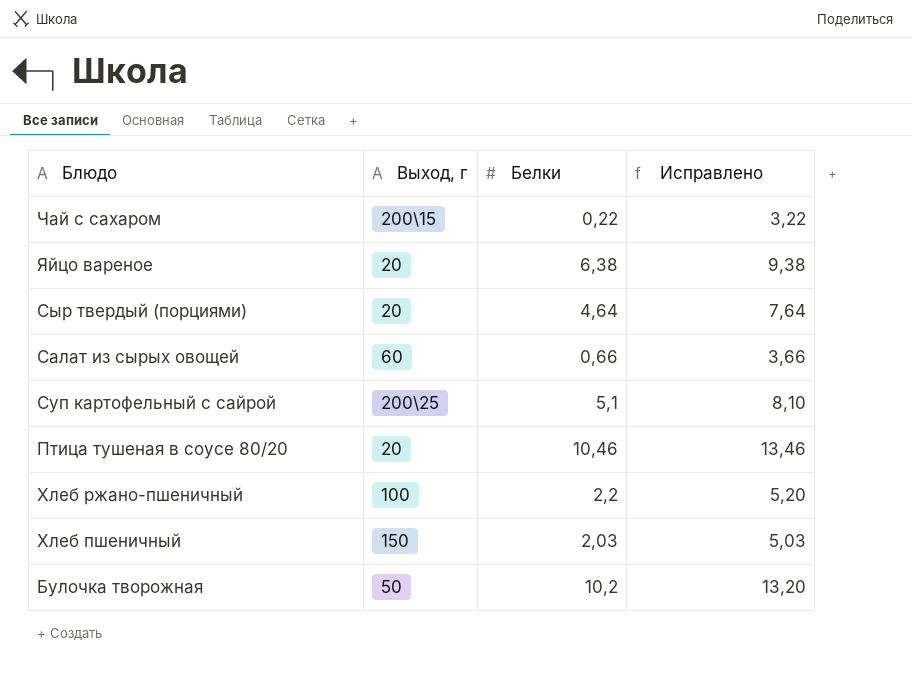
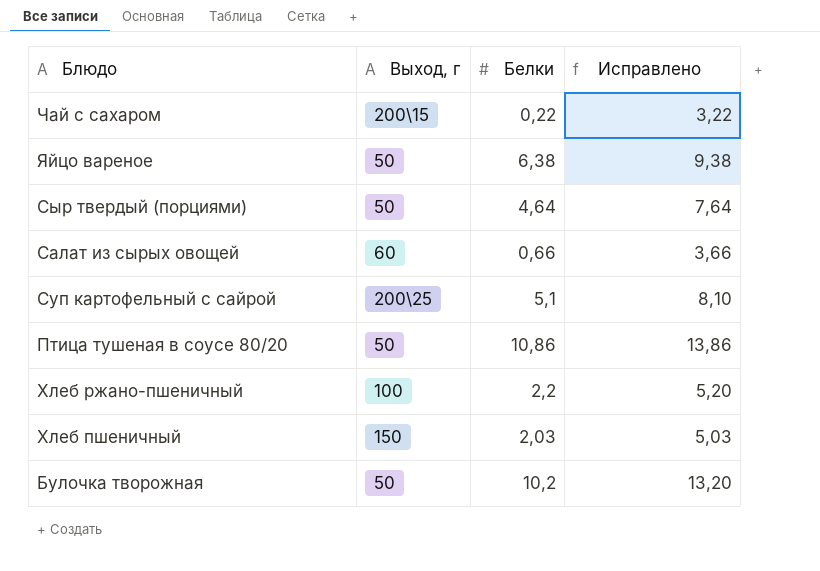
Яйцо вареное | Выход, г: 20 -> 50
Сыр твердый (порциями) | Выход, г: 20 -> 50
Птица тушеная в соусе 80/20 | Выход, г: 20 -> 50
Птица тушеная в соусе 80/20 | Белки: 10,46 -> 10,86
Птица тушеная в соусе 80/20 | Исправлено: 13,46 -> 13,86

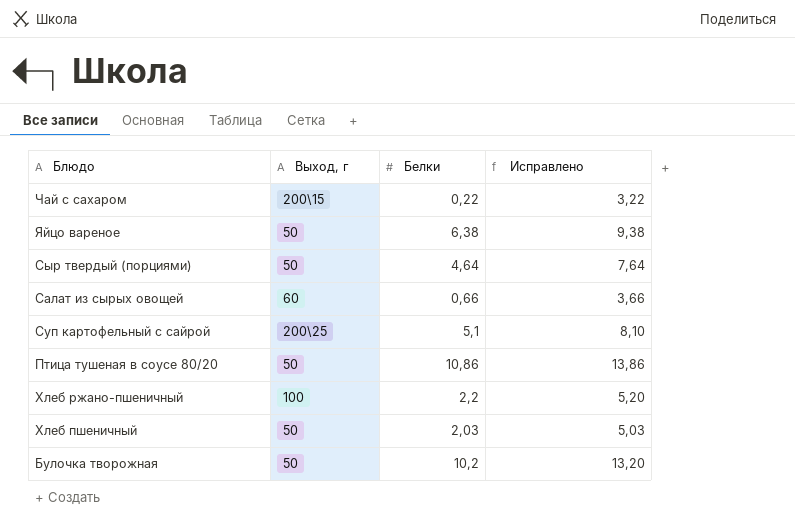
Хлеб пшеничный | Выход, г: 150 -> 50

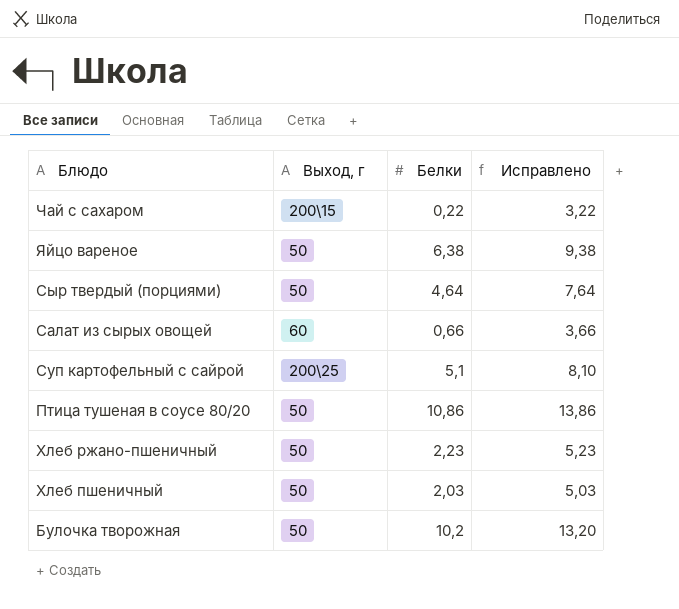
Хлеб ржано-пшеничный | Выход, г: 100 -> 50
Хлеб ржано-пшеничный | Белки: 2,2 -> 2,23
Хлеб ржано-пшеничный | Исправлено: 5,20 -> 5,23

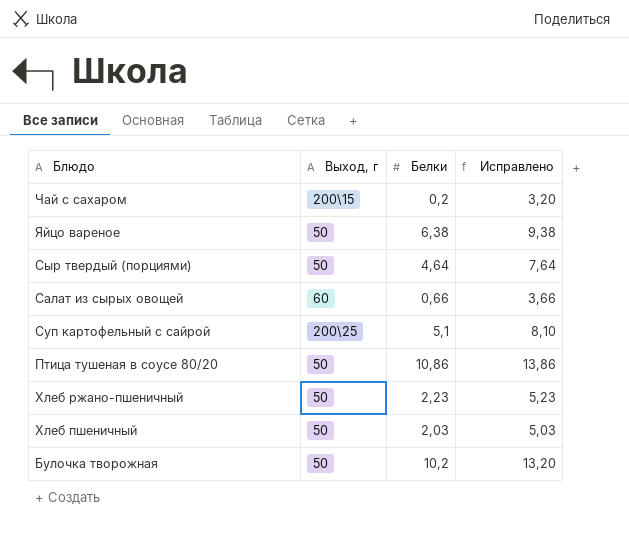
Чай с сахаром | Белки: 0,22 -> 0,2
Чай с сахаром | Исправлено: 3,22 -> 3,20

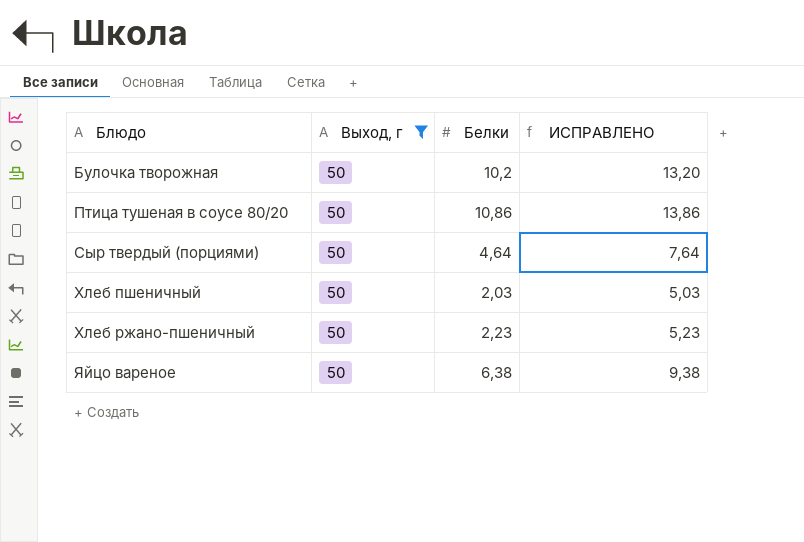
filter: none -> Выход, г = 50
row order: none -> Блюдо ascending
column name: Исправлено -> ИСПРАВЛЕНО

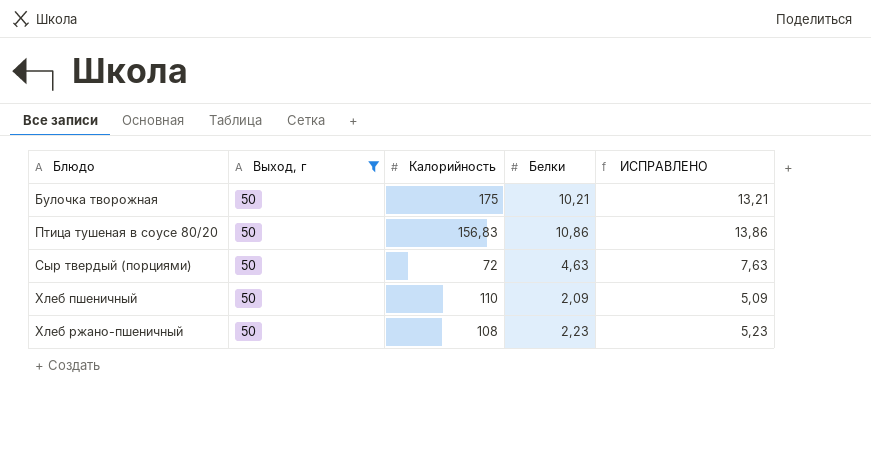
column Калорийность | position: none -> 3
row Яйцо вареное: 50 | 6,38 | 9,38 -> none
Булочка творожная | Белки: 10,2 -> 10,21
Булочка творожная | ИСПРАВЛЕНО: 13,20 -> 13,21
Сыр твердый (порциями) | Белки: 4,64 -> 4,63
Сыр твердый (порциями) | ИСПРАВЛЕНО: 7,64 -> 7,63
Хлеб пшеничный | Белки: 2,03 -> 2,09
Хлеб пшеничный | ИСПРАВЛЕНО: 5,03 -> 5,09

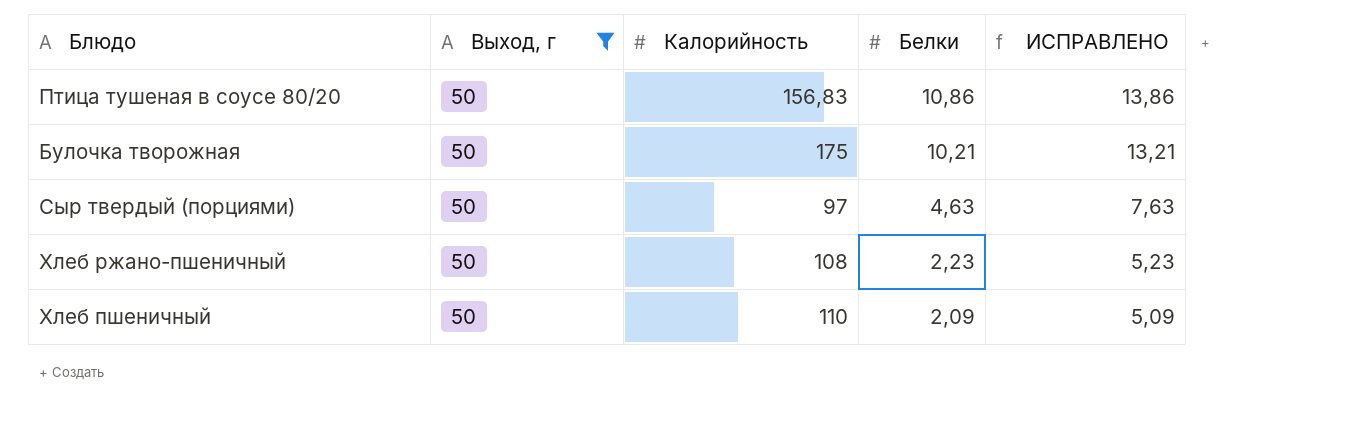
row order: Блюдо ascending -> Белки descending
Сыр твердый (порциями) | Калорийность: 72 -> 97

